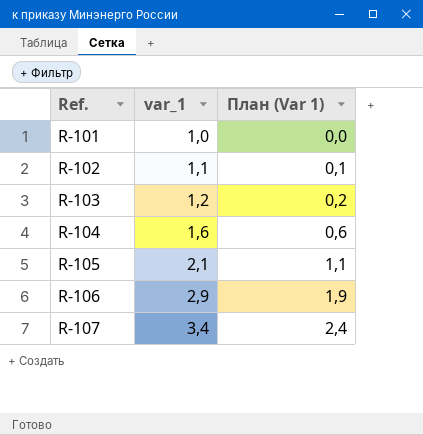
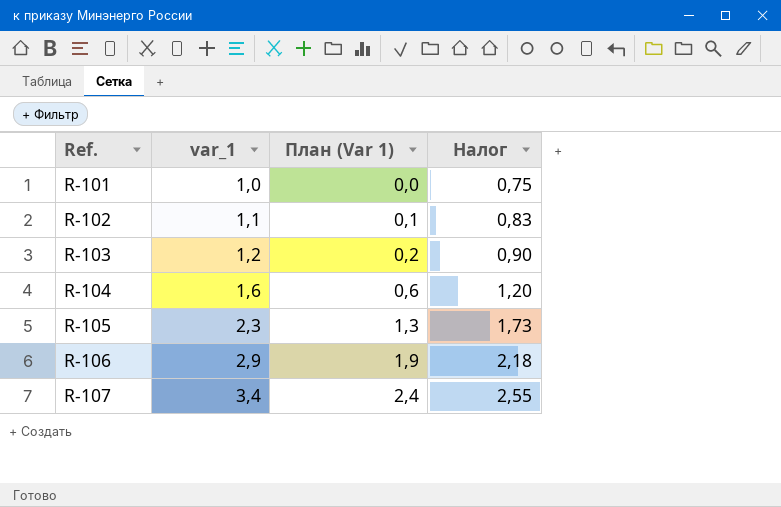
column Налог | formula: none -> [var_1] * 0,75
R-105 | var_1: 2,1 -> 2,3
R-105 | План (Var 1): 1,1 -> 1,3

